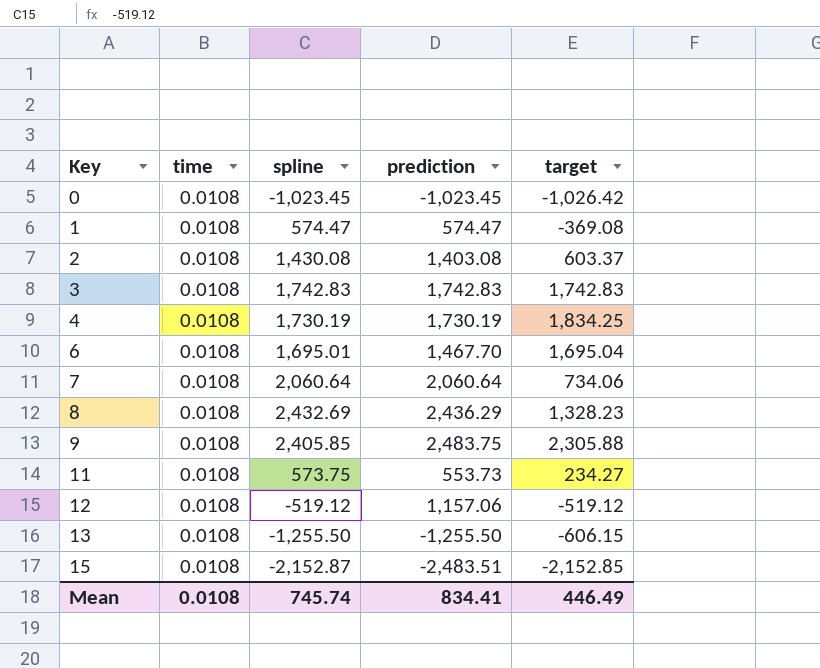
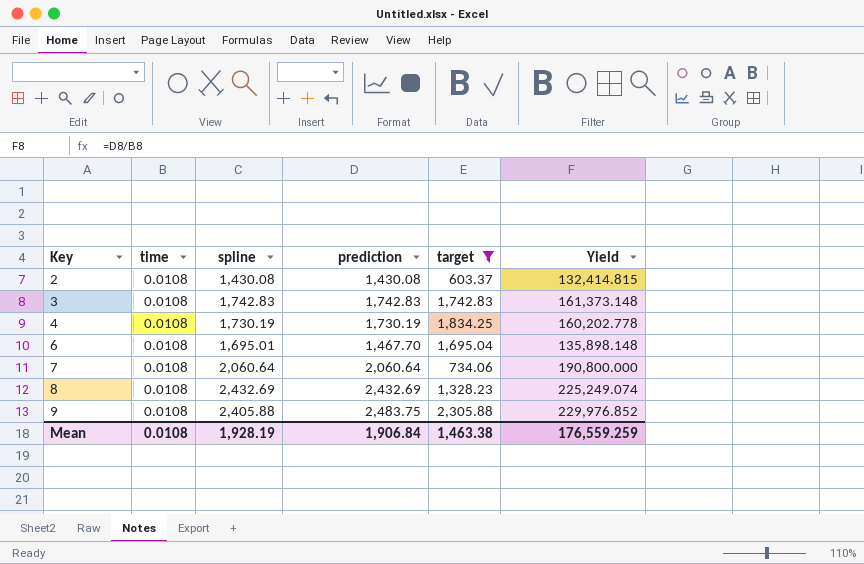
filter: none -> target >= 603.37
column Yield | formula: none -> [prediction] / [time]
2 | prediction: 1,403.08 -> 1,430.08
8 | prediction: 2,436.29 -> 2,432.69
9 | spline: 2,405.85 -> 2,405.88
Mean | spline: 745.74 -> 1,928.19
Mean | prediction: 834.41 -> 1,906.84
Mean | target: 446.49 -> 1,463.38

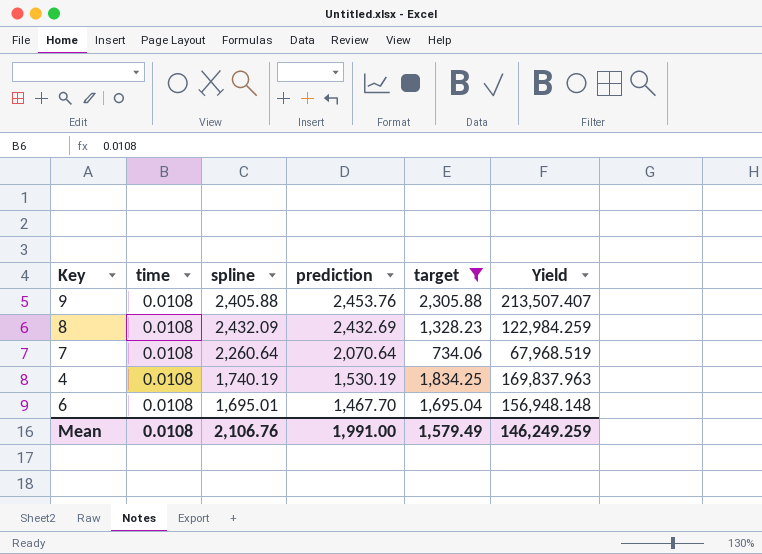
row order: Key ascending -> prediction descending
column Yield | formula: [prediction] / [time] -> [target] / [time]
row 2: 0.0108 | 1,430.08 | 1,430.08 | 603.37 | 132,414.815 -> none
row 3: 0.0108 | 1,742.83 | 1,742.83 | 1,742.83 | 161,373.148 -> none
9 | prediction: 2,483.75 -> 2,453.76
8 | spline: 2,432.69 -> 2,432.09
7 | spline: 2,060.64 -> 2,260.64
7 | prediction: 2,060.64 -> 2,070.64
4 | spline: 1,730.19 -> 1,740.19
4 | prediction: 1,730.19 -> 1,530.19
Mean | spline: 1,928.19 -> 2,106.76
Mean | prediction: 1,906.84 -> 1,991.00
Mean | target: 1,463.38 -> 1,579.49
Mean | Yield: 176,559.259 -> 146,249.259

